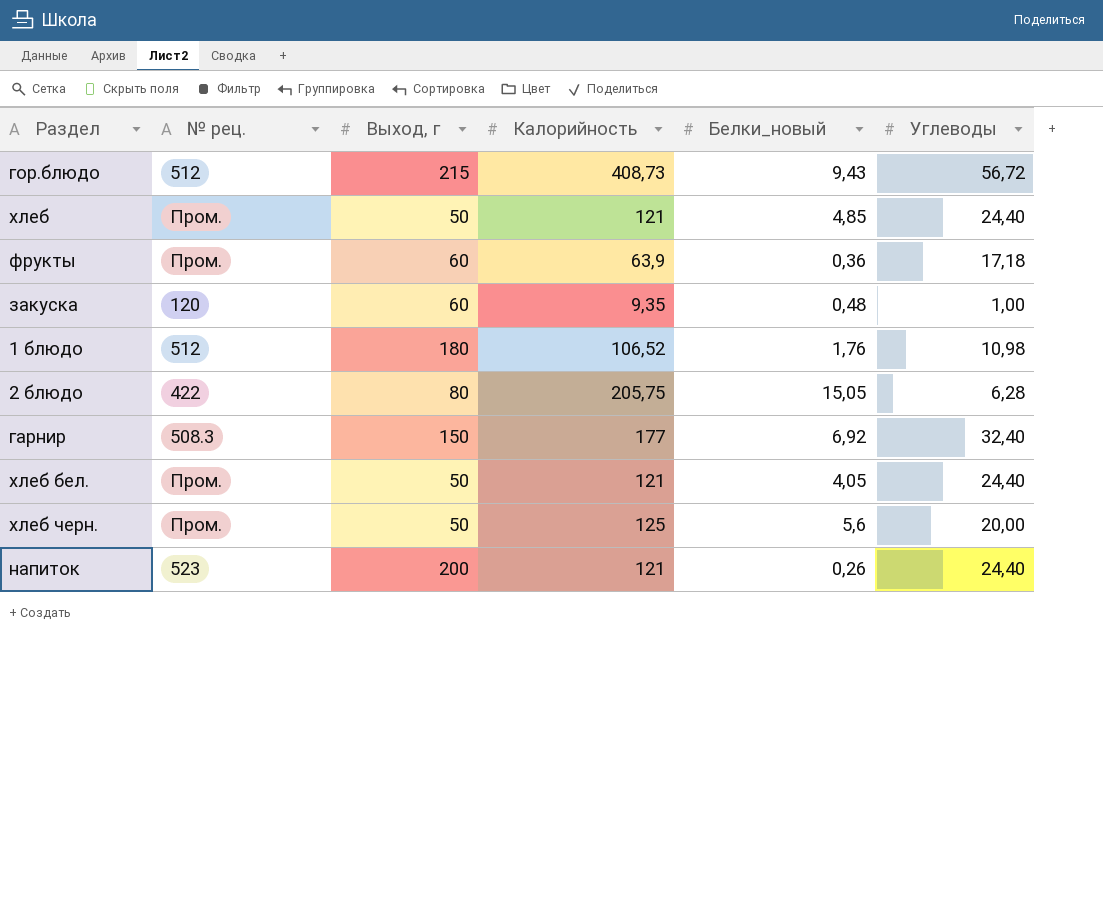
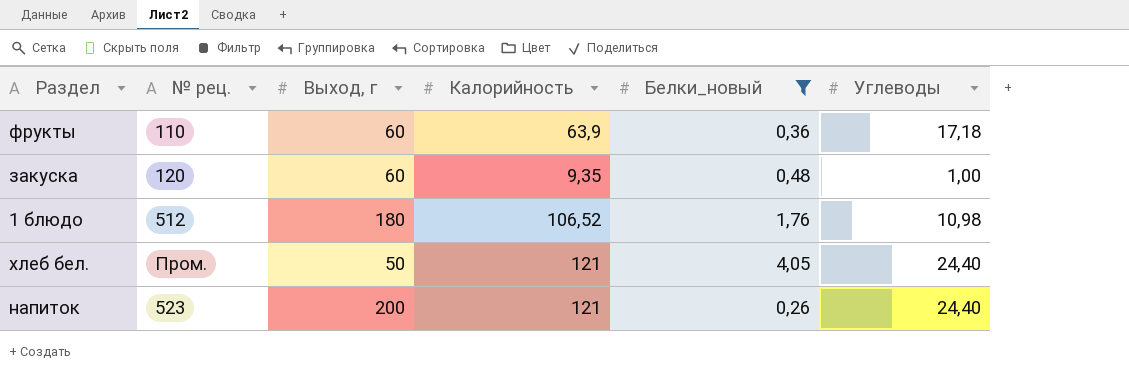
filter: none -> Белки_новый <= 4,05
фрукты | № рец.: Пром. -> 110

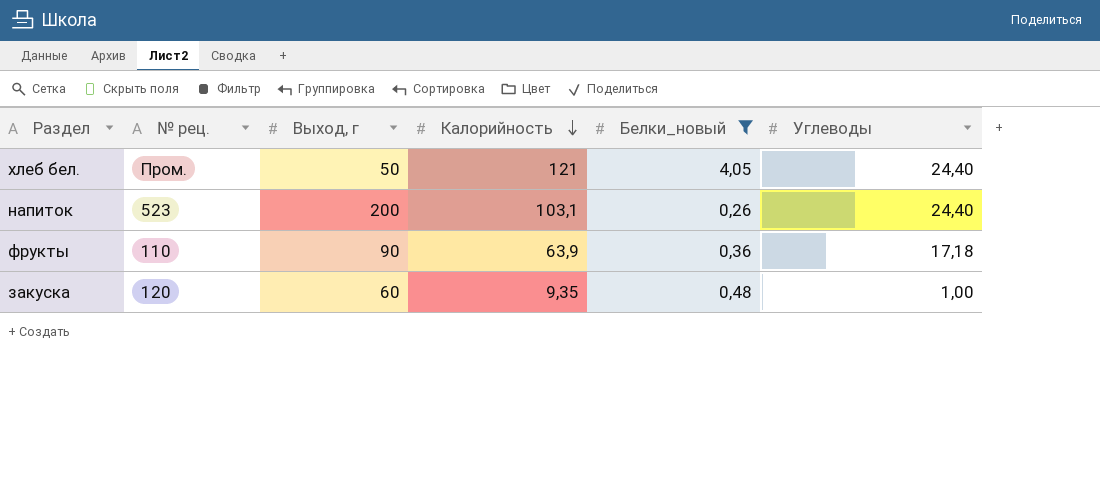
row order: none -> Калорийность descending
row 1 блюдо: 512 | 180 | 106,52 | 1,76 | 10,98 -> none
напиток | Калорийность: 121 -> 103,1
фрукты | Выход, г: 60 -> 90

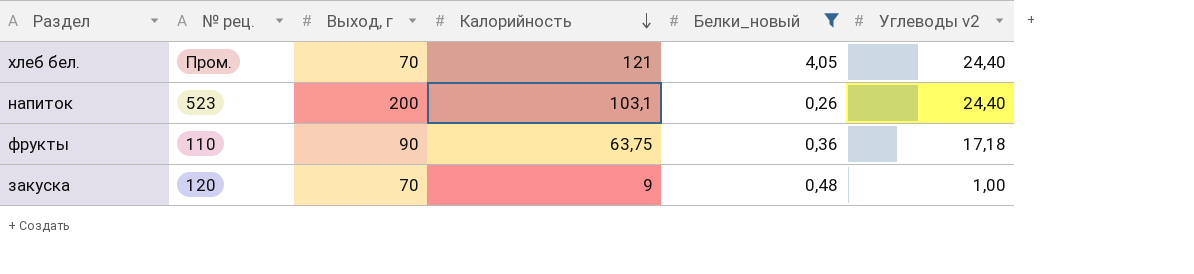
column name: Углеводы -> Углеводы v2
хлеб бел. | Выход, г: 50 -> 70
фрукты | Калорийность: 63,9 -> 63,75
закуска | Выход, г: 60 -> 70
закуска | Калорийность: 9,35 -> 9

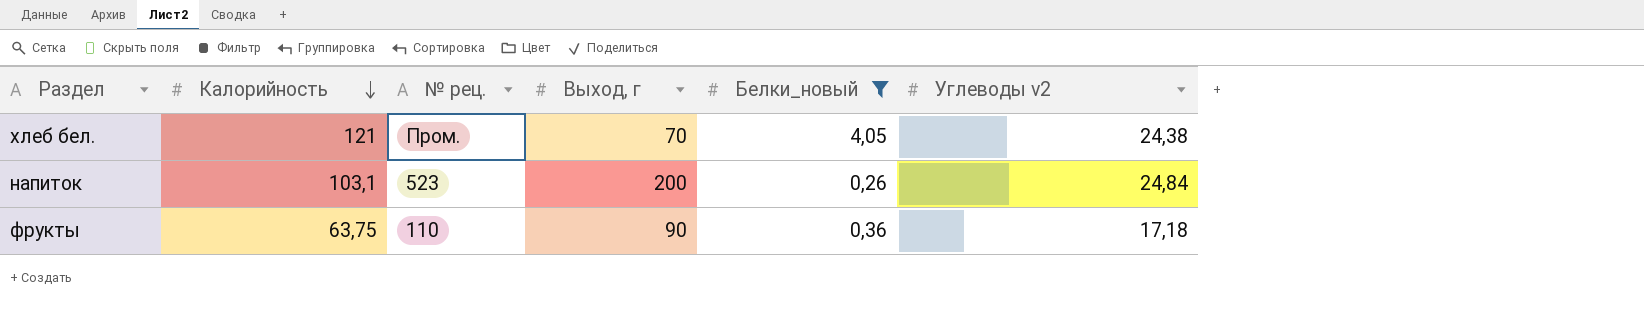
column Калорийность | position: 4 -> 2
row закуска: 120 | 70 | 9 | 0,48 | 1,00 -> none
хлеб бел. | Углеводы v2: 24,40 -> 24,38
напиток | Углеводы v2: 24,40 -> 24,84

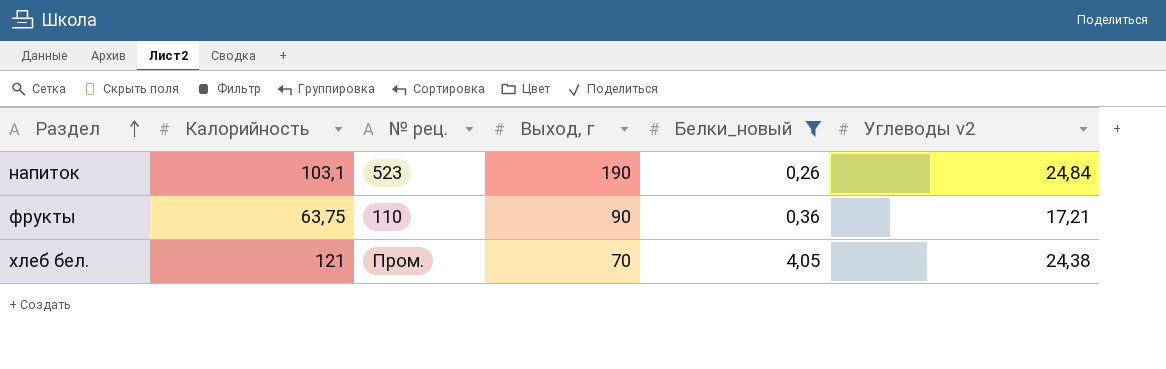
row order: Калорийность descending -> Раздел ascending
напиток | Выход, г: 200 -> 190
фрукты | Углеводы v2: 17,18 -> 17,21

